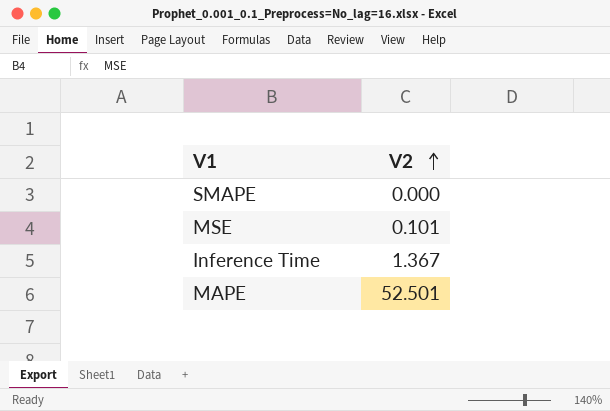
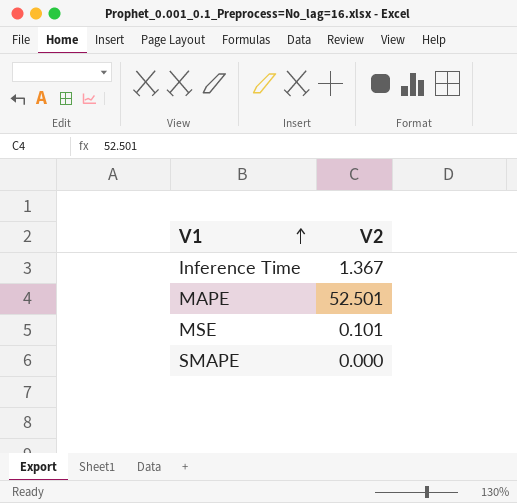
row order: V2 ascending -> V1 ascending

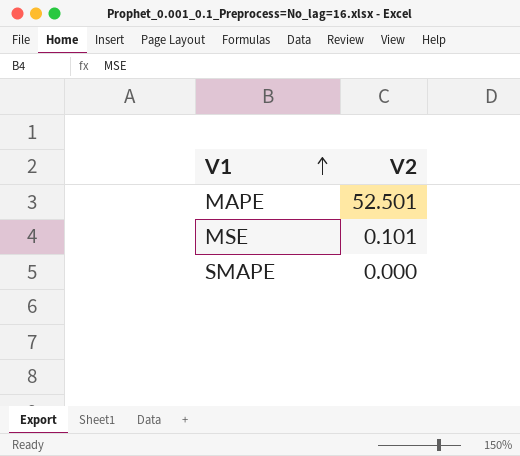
row Inference Time: 1.367 -> none

